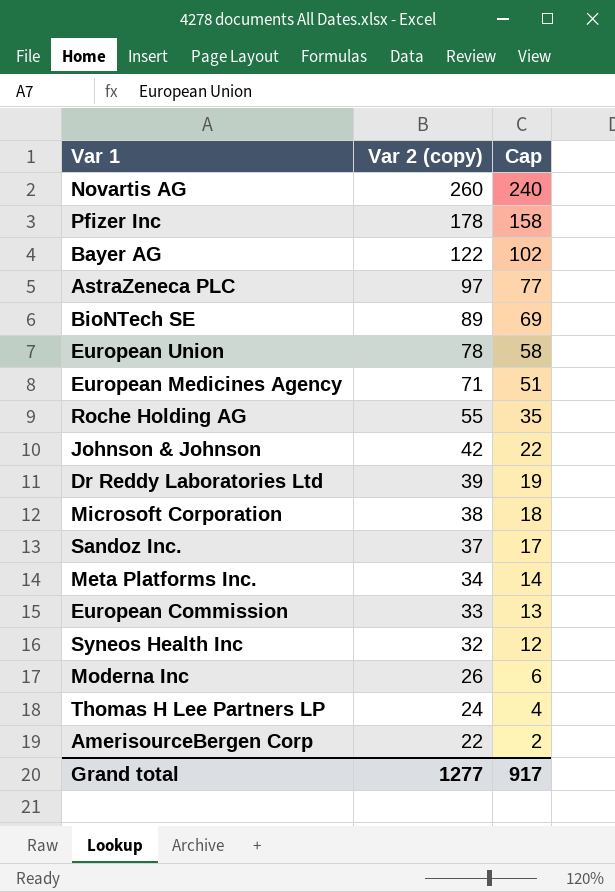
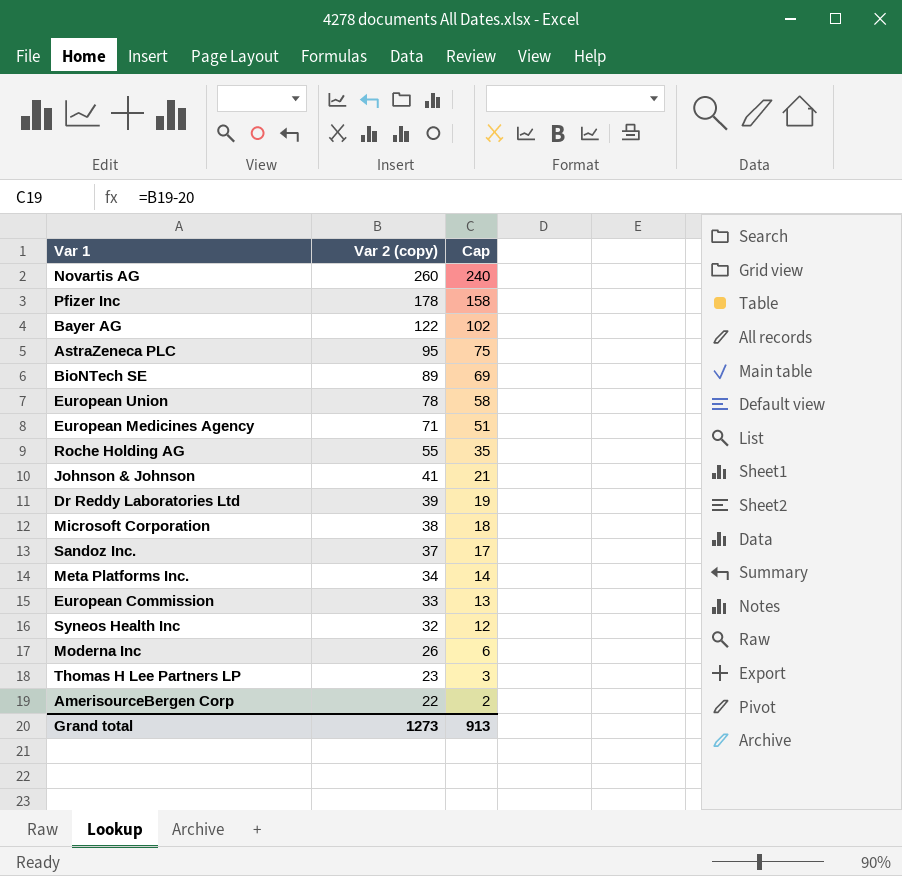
AstraZeneca PLC | Var 2 (copy): 97 -> 95
AstraZeneca PLC | Cap: 77 -> 75
Johnson & Johnson | Var 2 (copy): 42 -> 41
Johnson & Johnson | Cap: 22 -> 21
Thomas H Lee Partners LP | Var 2 (copy): 24 -> 23
Thomas H Lee Partners LP | Cap: 4 -> 3
Grand total | Var 2 (copy): 1277 -> 1273
Grand total | Cap: 917 -> 913

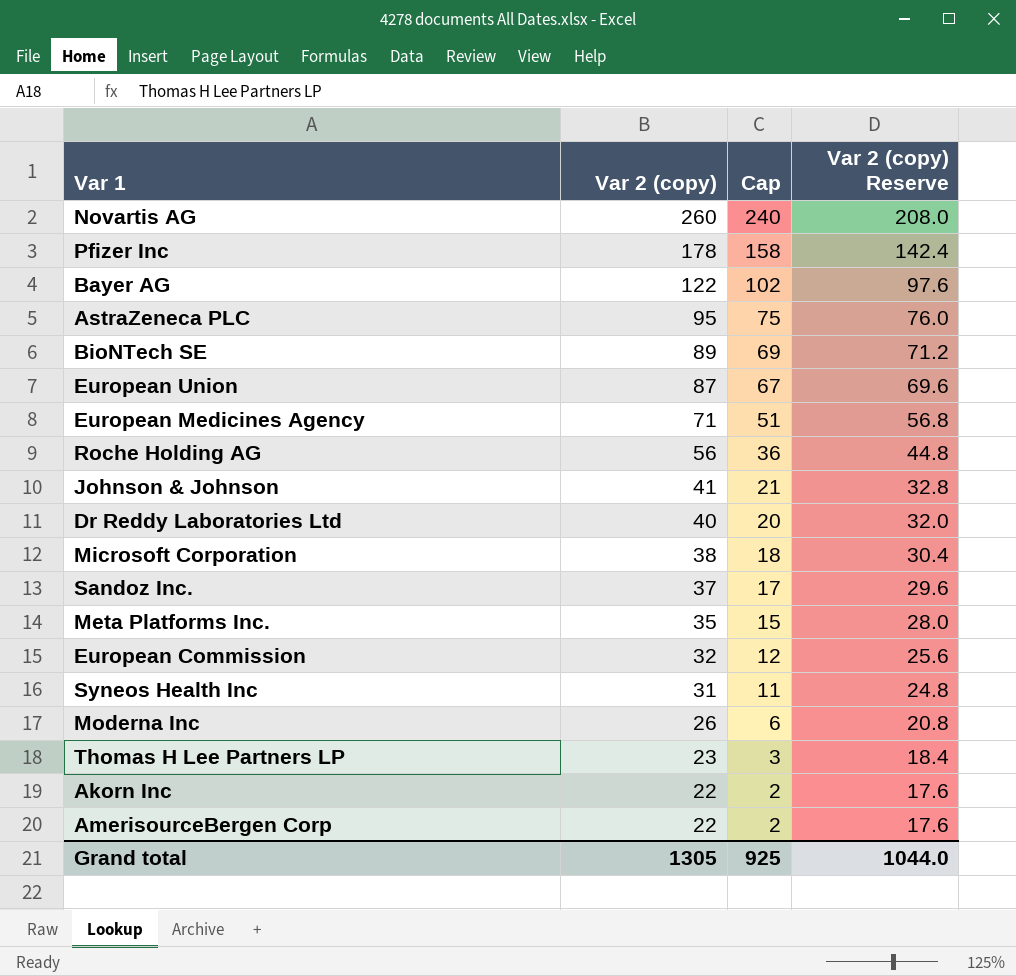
column Var 2 (copy) Reserve | formula: none -> [Var 2 (copy)] * 0.8
European Union | Var 2 (copy): 78 -> 87
European Union | Cap: 58 -> 67
Roche Holding AG | Var 2 (copy): 55 -> 56
Roche Holding AG | Cap: 35 -> 36
Dr Reddy Laboratories Ltd | Var 2 (copy): 39 -> 40
Dr Reddy Laboratories Ltd | Cap: 19 -> 20
Meta Platforms Inc. | Var 2 (copy): 34 -> 35
Meta Platforms Inc. | Cap: 14 -> 15
European Commission | Var 2 (copy): 33 -> 32
European Commission | Cap: 13 -> 12
Syneos Health Inc | Var 2 (copy): 32 -> 31
Syneos Health Inc | Cap: 12 -> 11
row Akorn Inc: none -> 22 | 2 | 17.6
Grand total | Var 2 (copy): 1273 -> 1305
Grand total | Cap: 913 -> 925

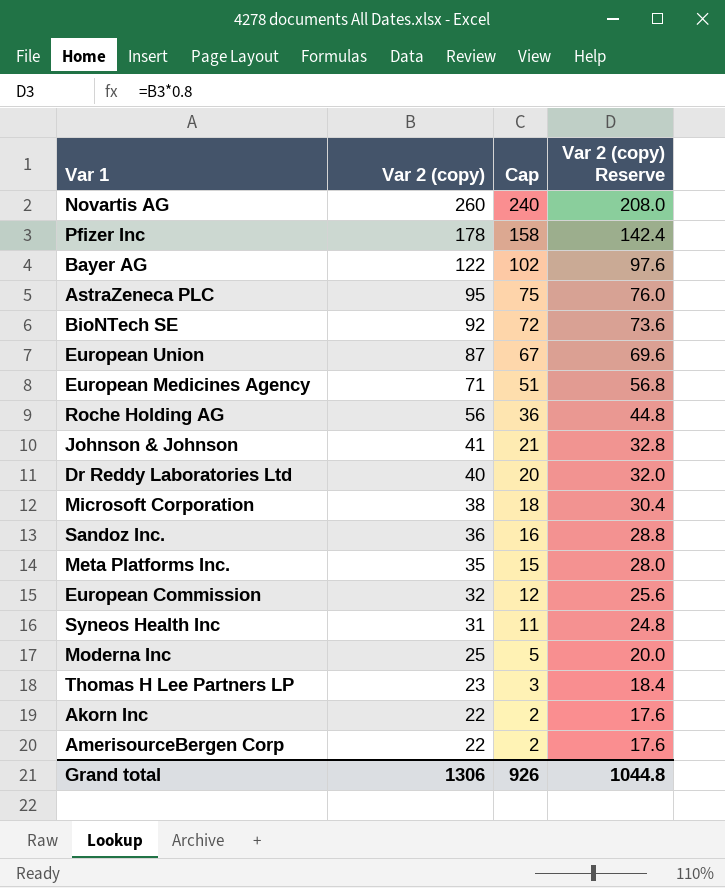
BioNTech SE | Var 2 (copy): 89 -> 92
BioNTech SE | Cap: 69 -> 72
BioNTech SE | Var 2 (copy) Reserve: 71.2 -> 73.6
Sandoz Inc. | Var 2 (copy): 37 -> 36
Sandoz Inc. | Cap: 17 -> 16
Sandoz Inc. | Var 2 (copy) Reserve: 29.6 -> 28.8
Moderna Inc | Var 2 (copy): 26 -> 25
Moderna Inc | Cap: 6 -> 5
Moderna Inc | Var 2 (copy) Reserve: 20.8 -> 20.0
Grand total | Var 2 (copy): 1305 -> 1306
Grand total | Cap: 925 -> 926
Grand total | Var 2 (copy) Reserve: 1044.0 -> 1044.8

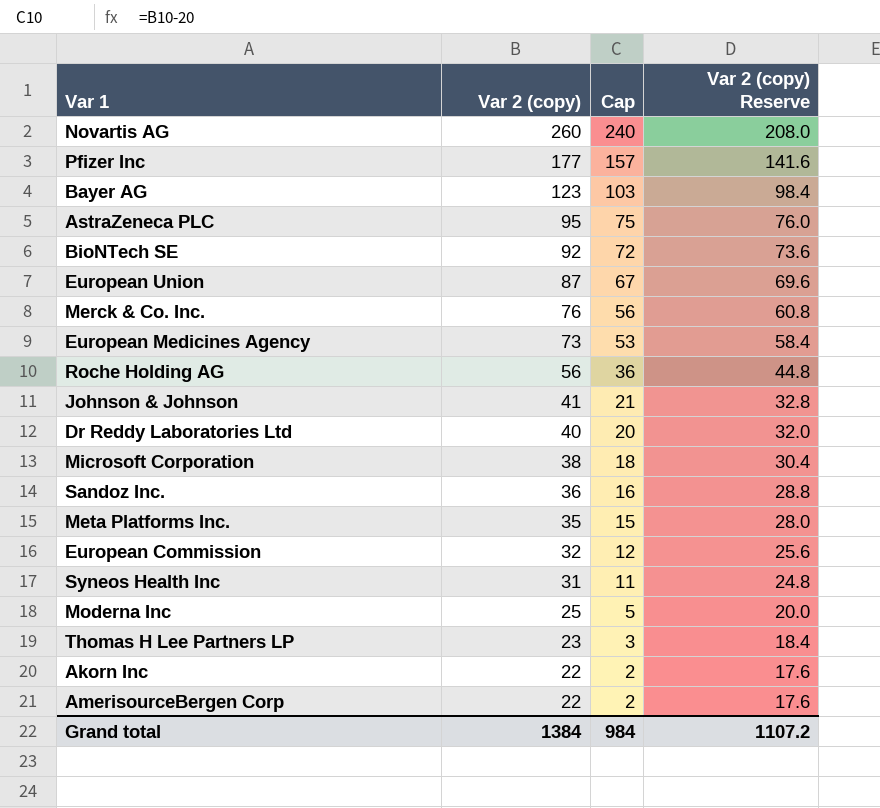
Pfizer Inc | Var 2 (copy): 178 -> 177
Pfizer Inc | Cap: 158 -> 157
Pfizer Inc | Var 2 (copy) Reserve: 142.4 -> 141.6
Bayer AG | Var 2 (copy): 122 -> 123
Bayer AG | Cap: 102 -> 103
Bayer AG | Var 2 (copy) Reserve: 97.6 -> 98.4
row Merck & Co. Inc.: none -> 76 | 56 | 60.8
European Medicines Agency | Var 2 (copy): 71 -> 73
European Medicines Agency | Cap: 51 -> 53
European Medicines Agency | Var 2 (copy) Reserve: 56.8 -> 58.4
Grand total | Var 2 (copy): 1306 -> 1384
Grand total | Cap: 926 -> 984
Grand total | Var 2 (copy) Reserve: 1044.8 -> 1107.2

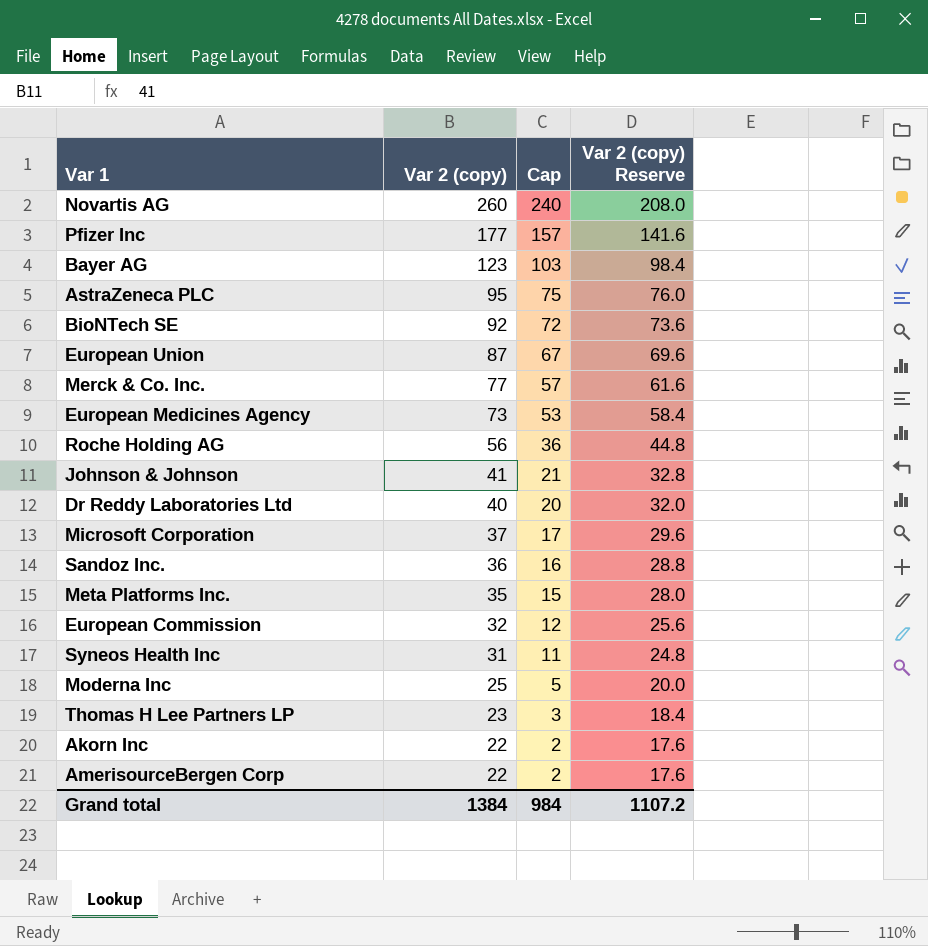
Merck & Co. Inc. | Var 2 (copy): 76 -> 77
Merck & Co. Inc. | Cap: 56 -> 57
Merck & Co. Inc. | Var 2 (copy) Reserve: 60.8 -> 61.6
Microsoft Corporation | Var 2 (copy): 38 -> 37
Microsoft Corporation | Cap: 18 -> 17
Microsoft Corporation | Var 2 (copy) Reserve: 30.4 -> 29.6

